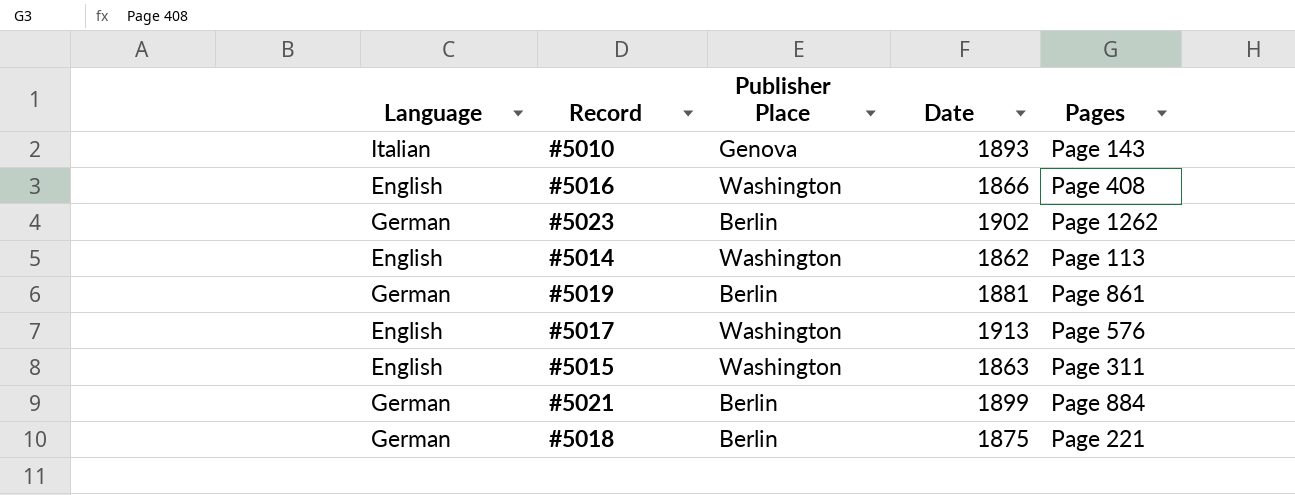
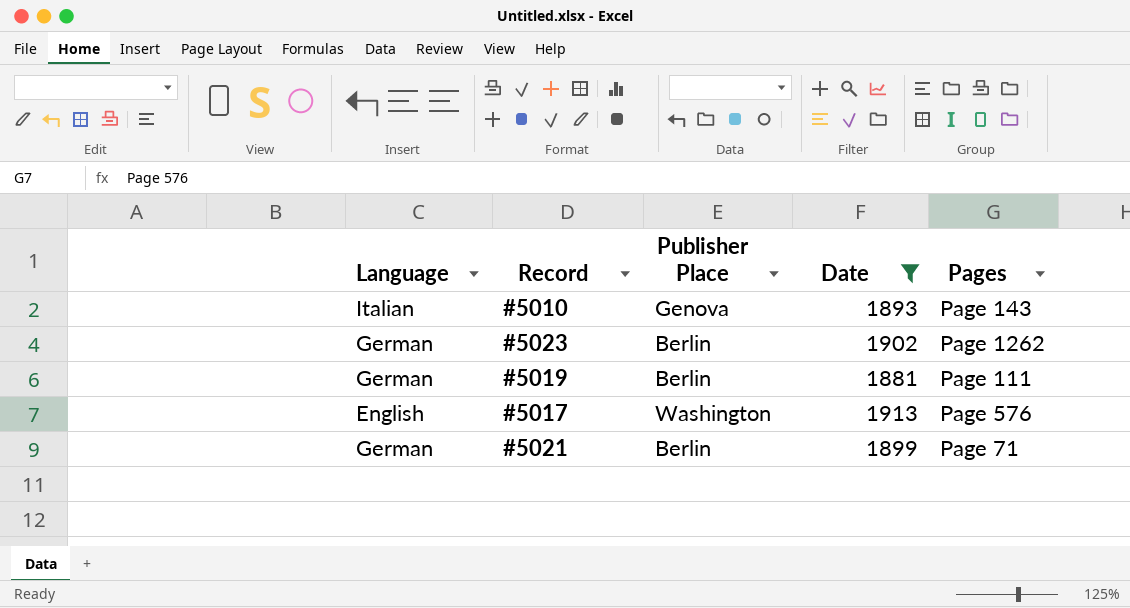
filter: none -> Date >= 1881
#5019 | Pages: Page 861 -> Page 111
#5021 | Pages: Page 884 -> Page 71

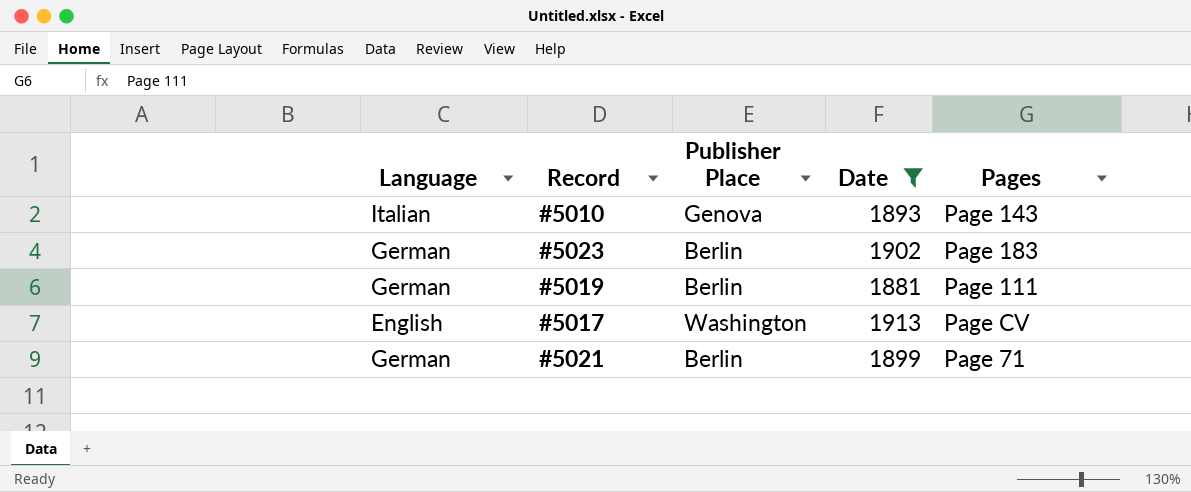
#5023 | Pages: Page 1262 -> Page 183
#5017 | Pages: Page 576 -> Page CV

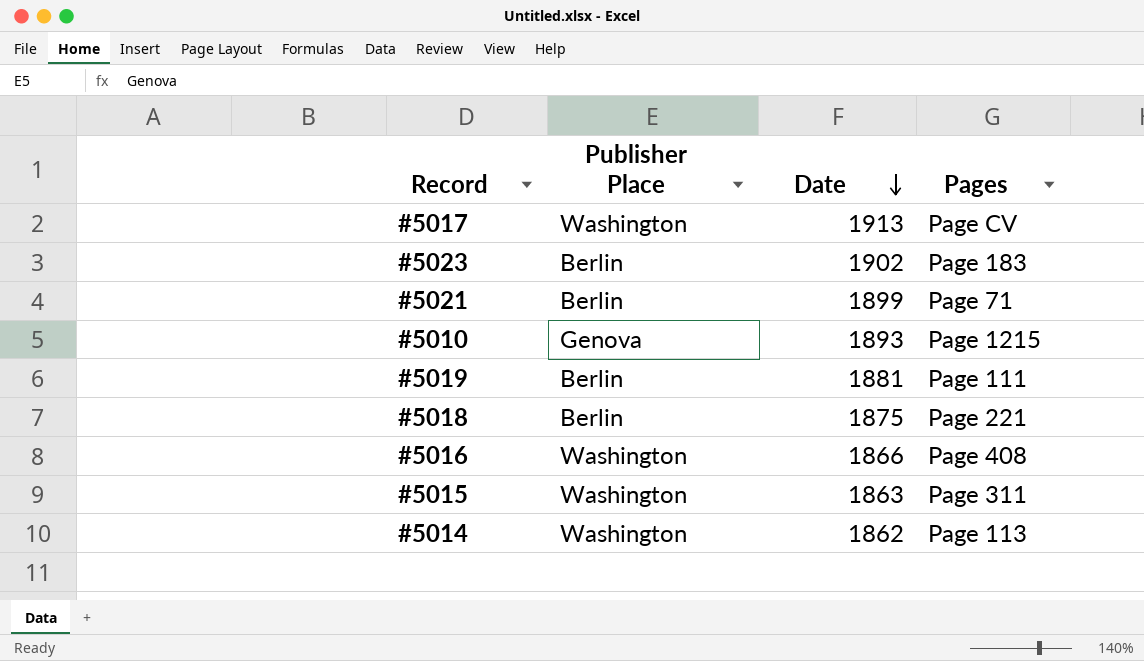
filter: Date >= 1881 -> none
row order: none -> Date descending
column Language | position: 1 -> none
#5010 | Pages: Page 143 -> Page 1215

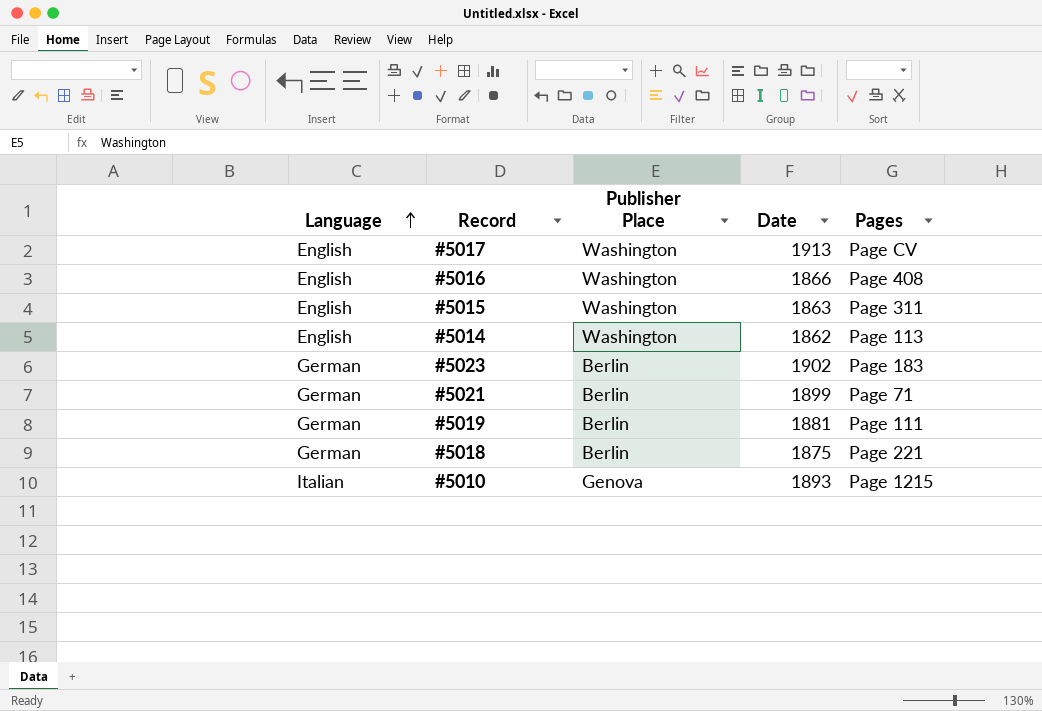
row order: Date descending -> Language ascending
column Language | position: none -> 1

